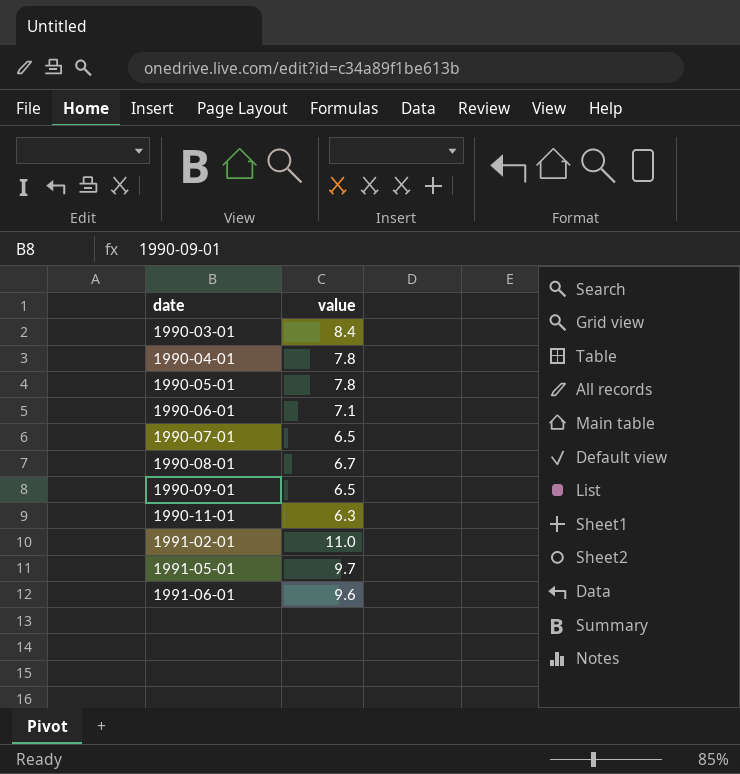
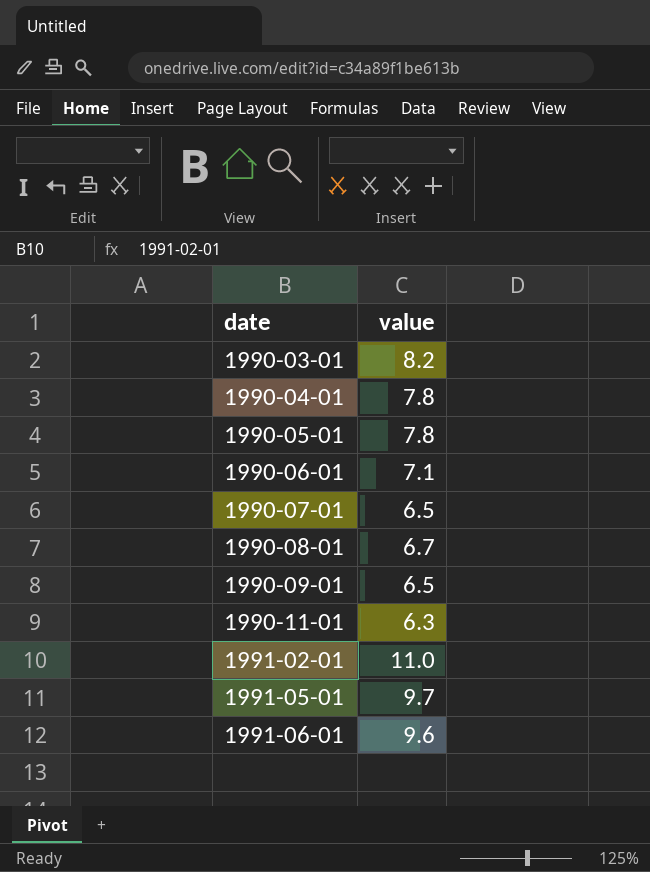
1990-03-01 | value: 8.4 -> 8.2

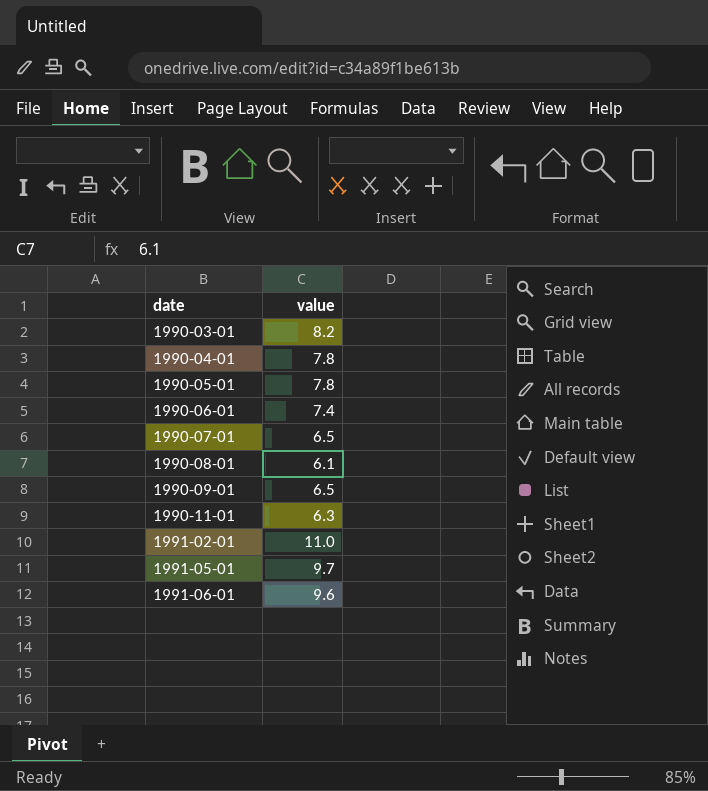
1990-06-01 | value: 7.1 -> 7.4
1990-08-01 | value: 6.7 -> 6.1

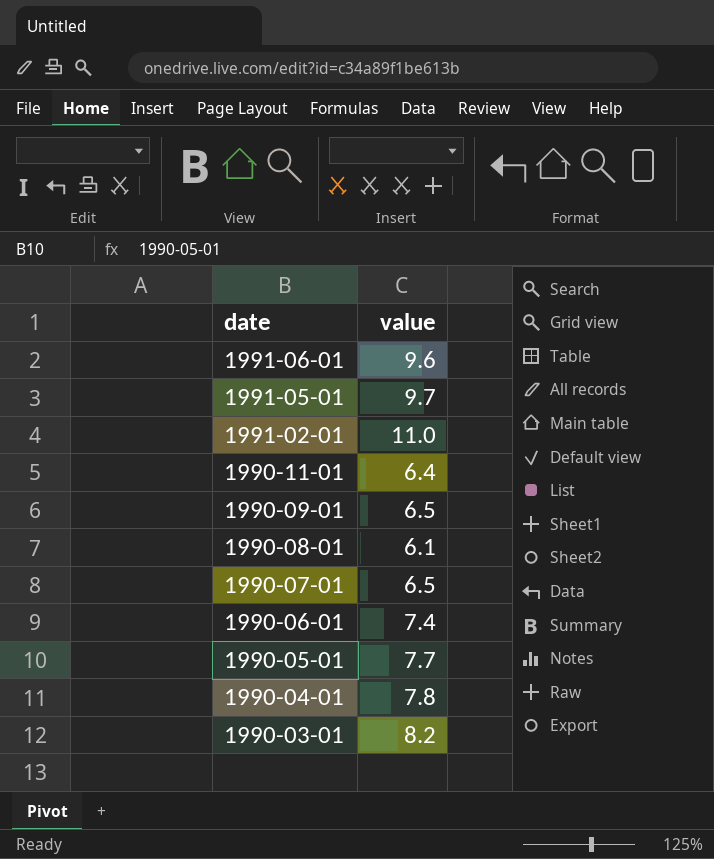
row order: date ascending -> date descending
1990-11-01 | value: 6.3 -> 6.4
1990-05-01 | value: 7.8 -> 7.7

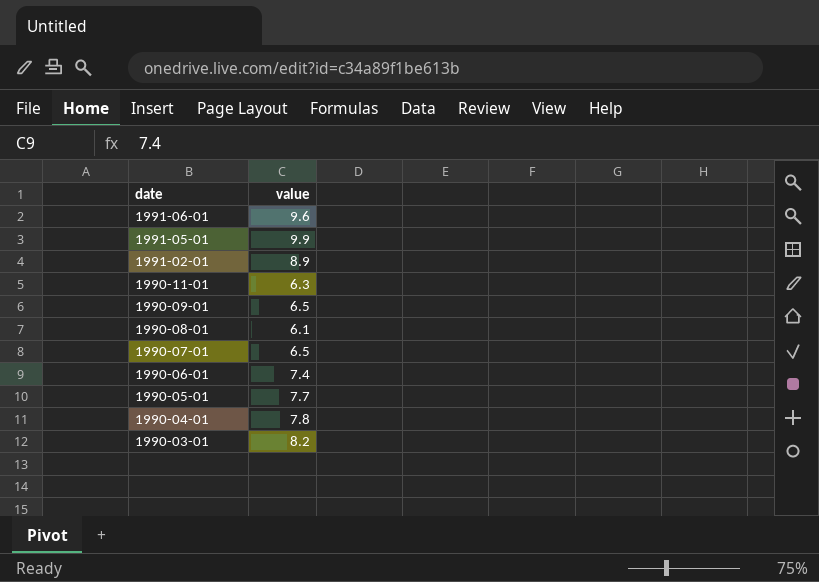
1991-05-01 | value: 9.7 -> 9.9
1991-02-01 | value: 11.0 -> 8.9
1990-11-01 | value: 6.4 -> 6.3

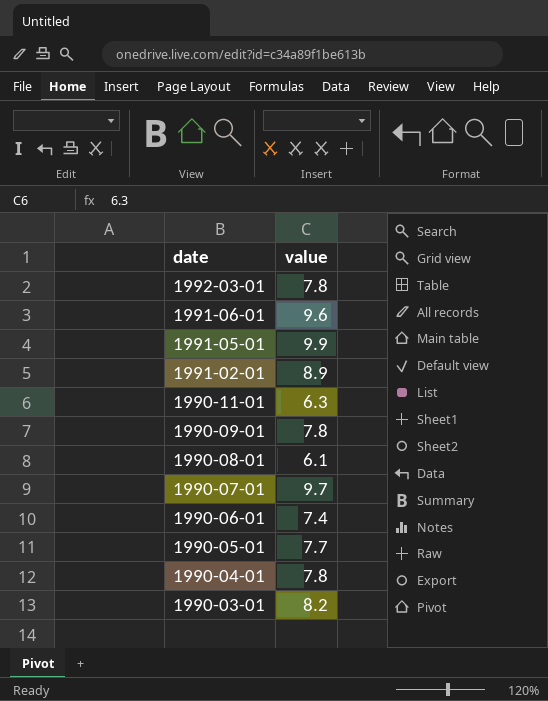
row 1992-03-01: none -> 7.8
1990-09-01 | value: 6.5 -> 7.8
1990-07-01 | value: 6.5 -> 9.7

